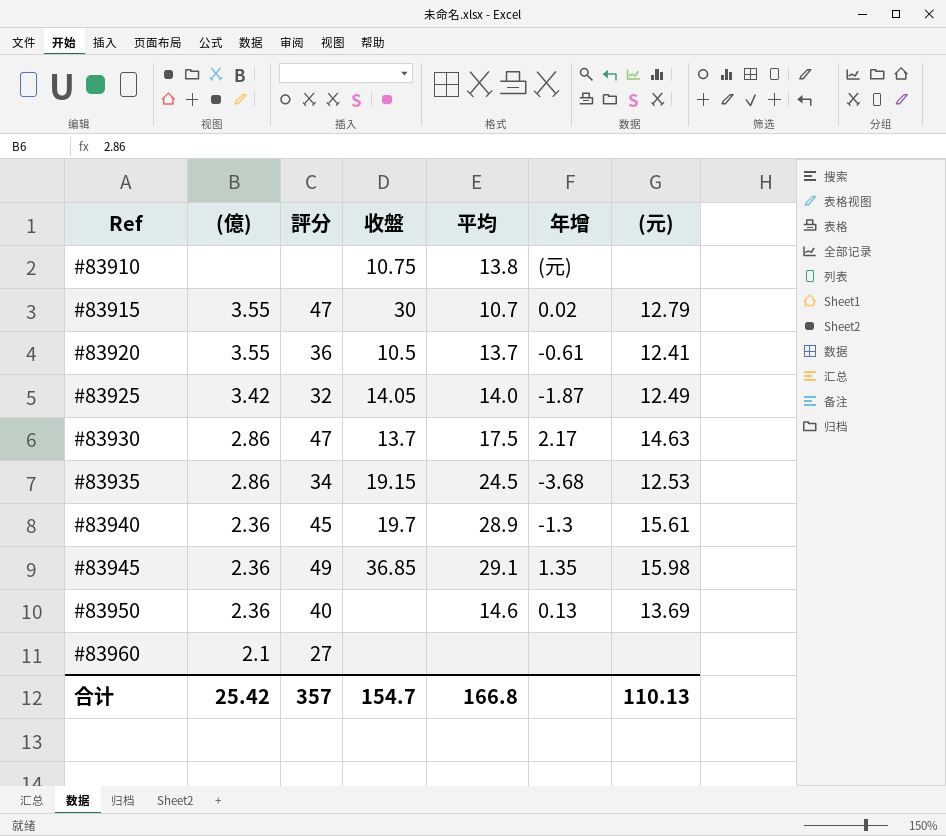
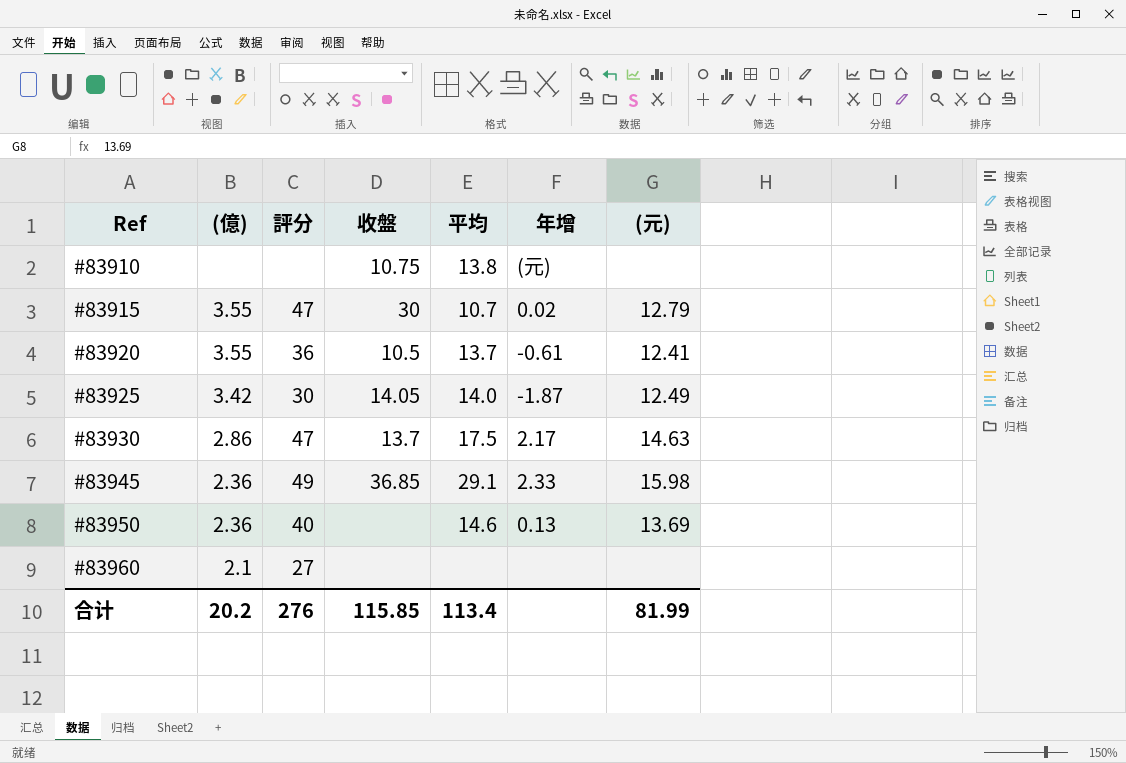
row #83935: 2.86 | 34 | 19.15 | 24.5 | -3.68 | 12.53 -> none
row #83940: 2.36 | 45 | 19.7 | 28.9 | -1.3 | 15.61 -> none
#83925 | 評分: 32 -> 30
#83945 | 年增: 1.35 -> 2.33
合计 | (億): 25.42 -> 20.2
合计 | 評分: 357 -> 276
合计 | 收盤: 154.7 -> 115.85
合计 | 平均: 166.8 -> 113.4
合计 | (元): 110.13 -> 81.99

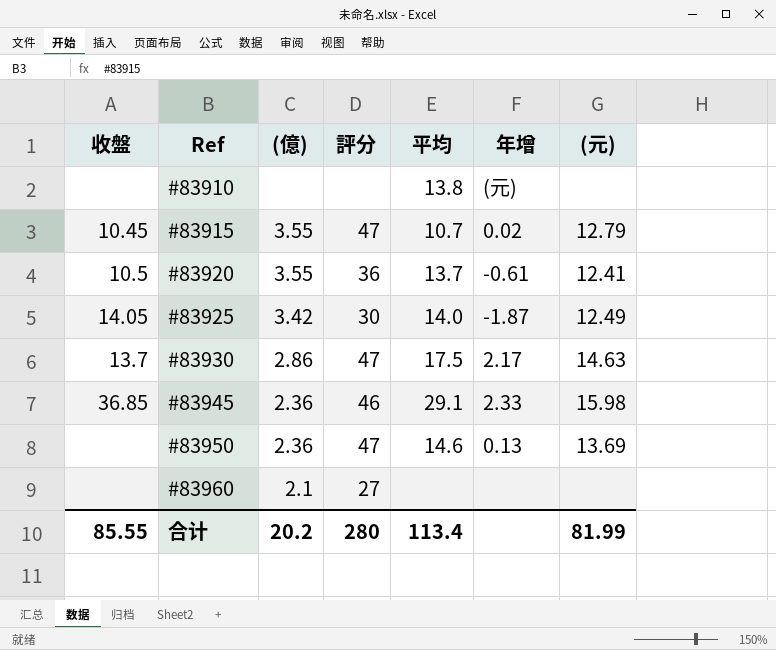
column 收盤 | position: 4 -> 1
#83910 | 收盤: 10.75 -> none
#83915 | 收盤: 30 -> 10.45
#83945 | 評分: 49 -> 46
#83950 | 評分: 40 -> 47
合计 | 收盤: 115.85 -> 85.55
合计 | 評分: 276 -> 280

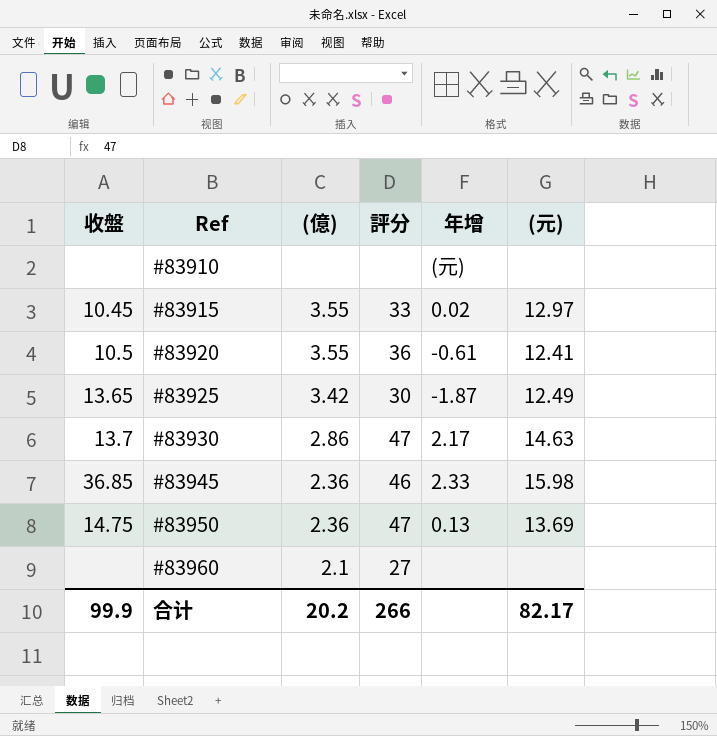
column 平均 | position: 5 -> none
#83915 | 評分: 47 -> 33
#83915 | (元): 12.79 -> 12.97
#83925 | 收盤: 14.05 -> 13.65
#83950 | 收盤: none -> 14.75
合计 | 收盤: 85.55 -> 99.9
合计 | 評分: 280 -> 266
合计 | (元): 81.99 -> 82.17

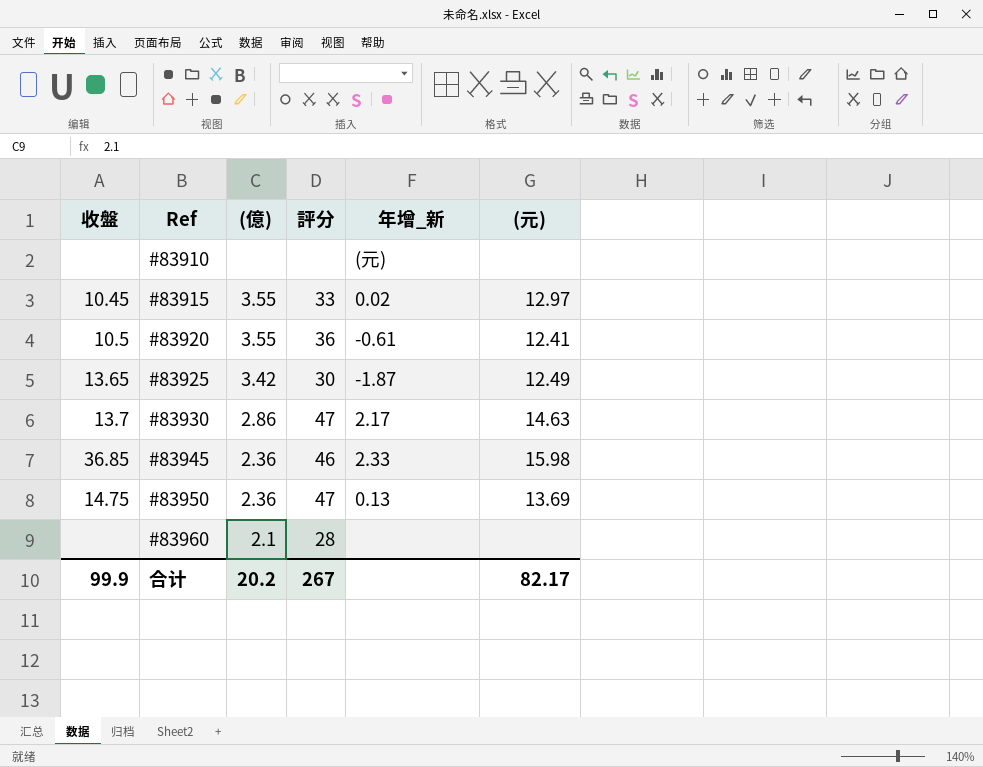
column name: 年增 -> 年增_新
#83960 | 評分: 27 -> 28
合计 | 評分: 266 -> 267

